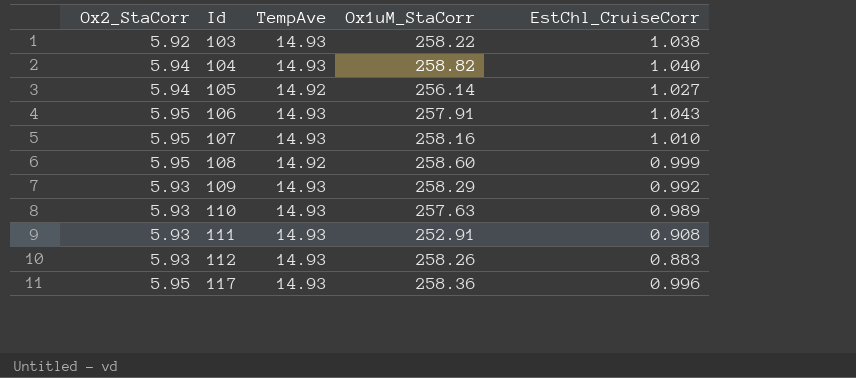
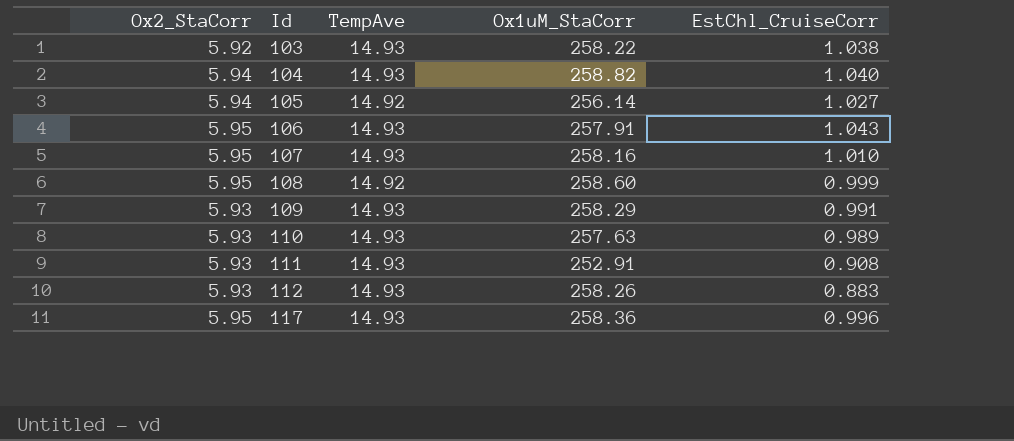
109 | EstChl_CruiseCorr: 0.992 -> 0.991

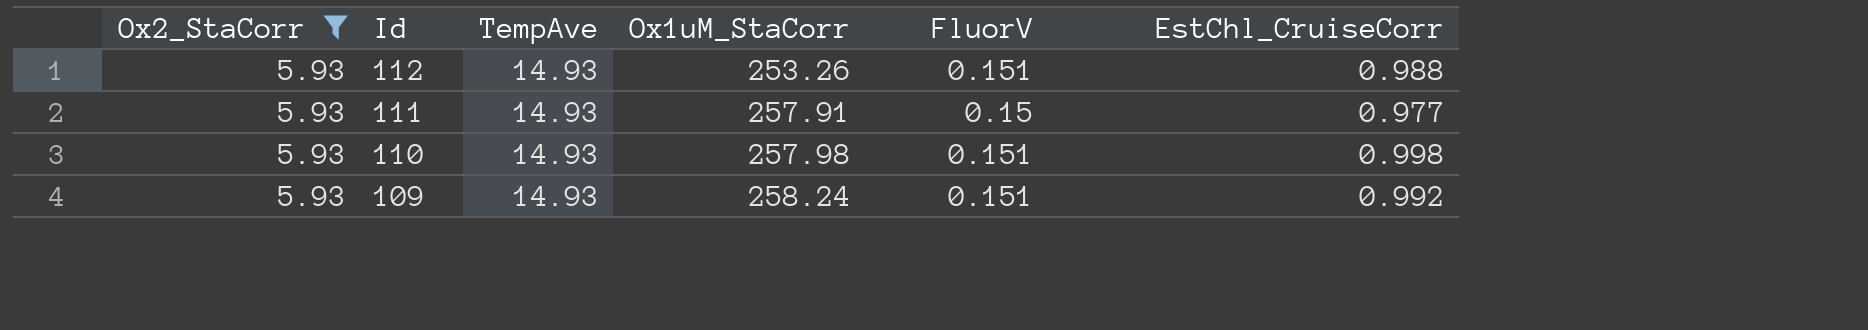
filter: none -> Ox2_StaCorr = 5.93
row order: Id ascending -> Id descending
column FluorV | position: none -> 5
112 | Ox1uM_StaCorr: 258.26 -> 253.26
112 | EstChl_CruiseCorr: 0.883 -> 0.988
111 | Ox1uM_StaCorr: 252.91 -> 257.91
111 | EstChl_CruiseCorr: 0.908 -> 0.977
110 | Ox1uM_StaCorr: 257.63 -> 257.98
110 | EstChl_CruiseCorr: 0.989 -> 0.998
109 | Ox1uM_StaCorr: 258.29 -> 258.24
109 | EstChl_CruiseCorr: 0.991 -> 0.992

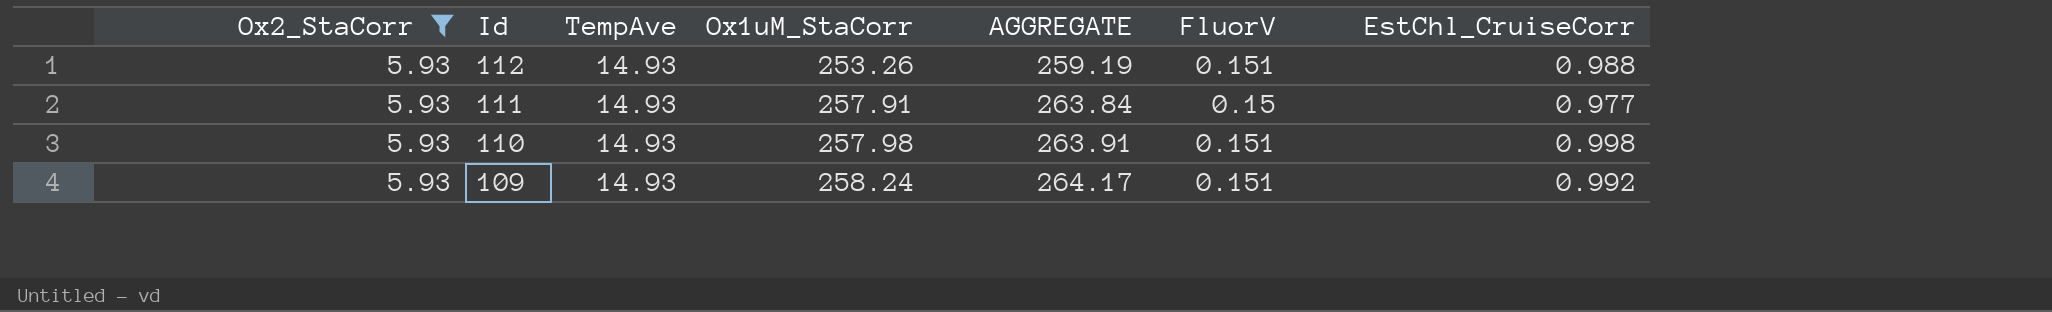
column AGGREGATE | formula: none -> [Ox2_StaCorr] + [Ox1uM_StaCorr]

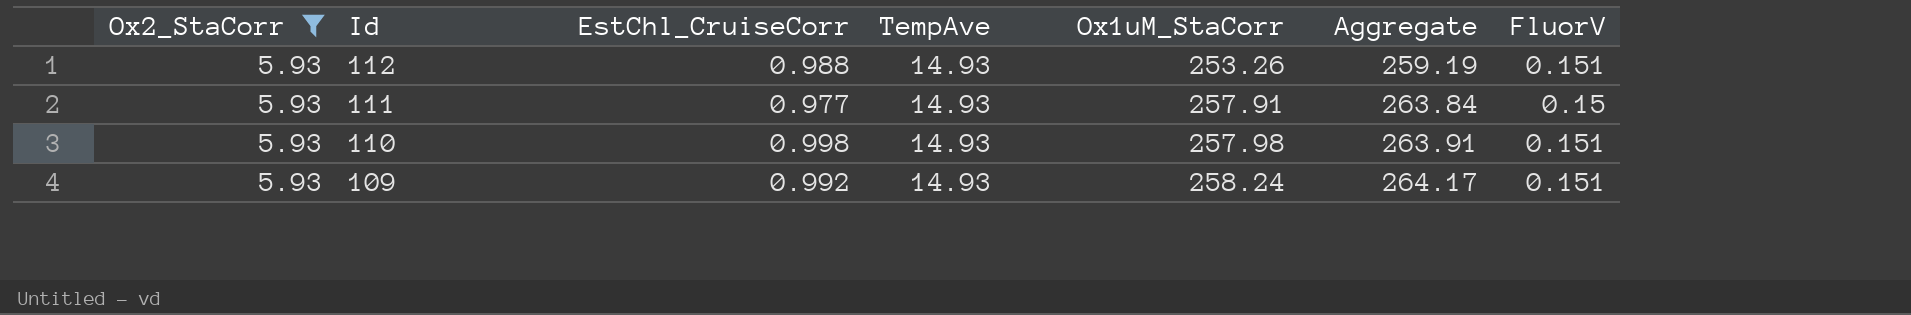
column EstChl_CruiseCorr | position: 7 -> 3
column name: AGGREGATE -> Aggregate

